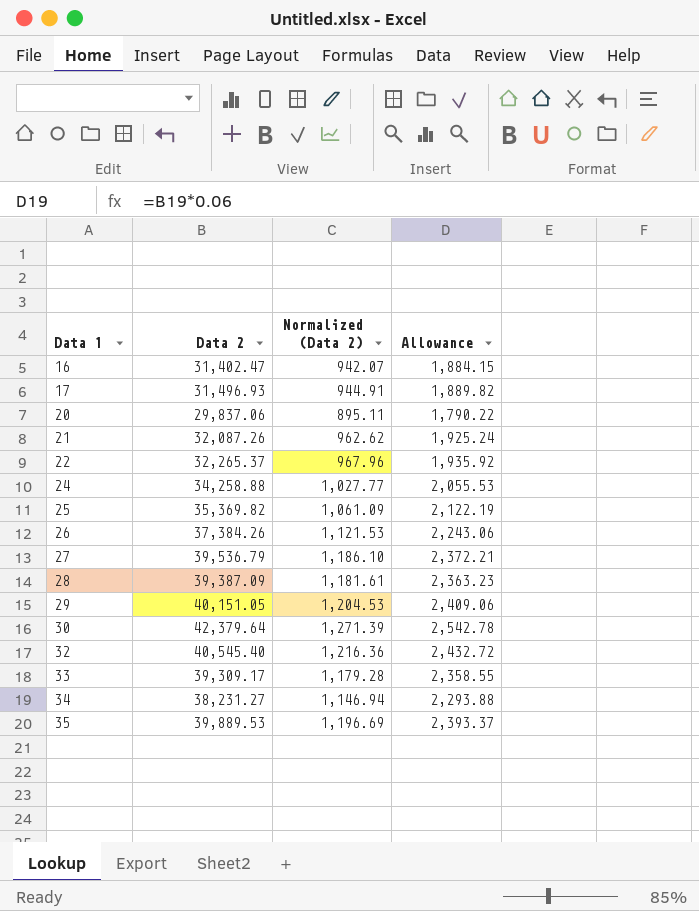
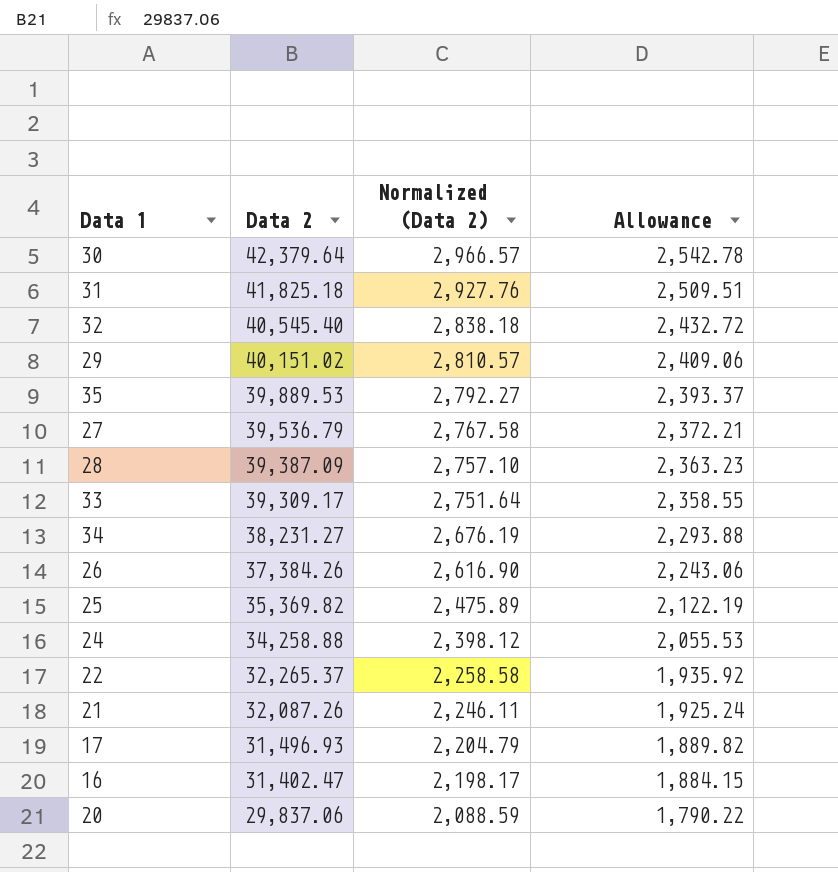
row order: Data 1 ascending -> Data 2 descending
column Normalized (Data 2) | formula: [Data 2] * 0.03 -> [Data 2] * 0.07
row 31: none -> 41,825.18 | 2,927.76 | 2,509.51
29 | Data 2: 40,151.05 -> 40,151.02

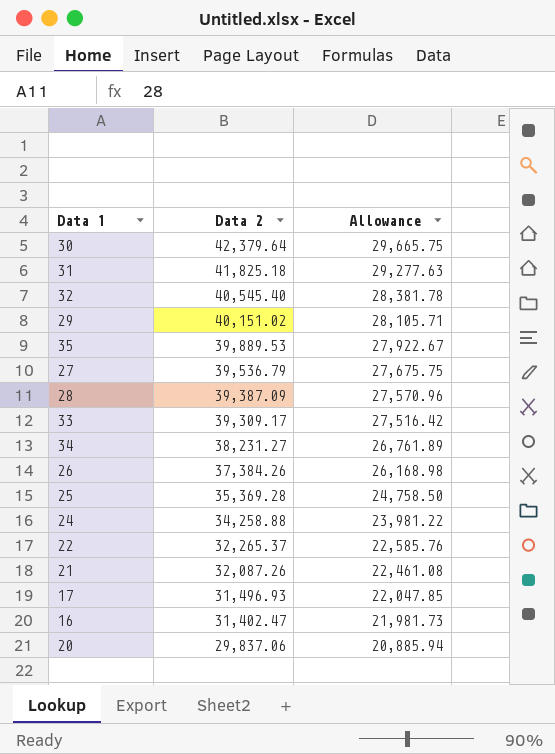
column Normalized (Data 2) | formula: [Data 2] * 0.07 -> none
column Allowance | formula: [Data 2] * 0.06 -> [Data 2] * 0.7
25 | Data 2: 35,369.82 -> 35,369.28

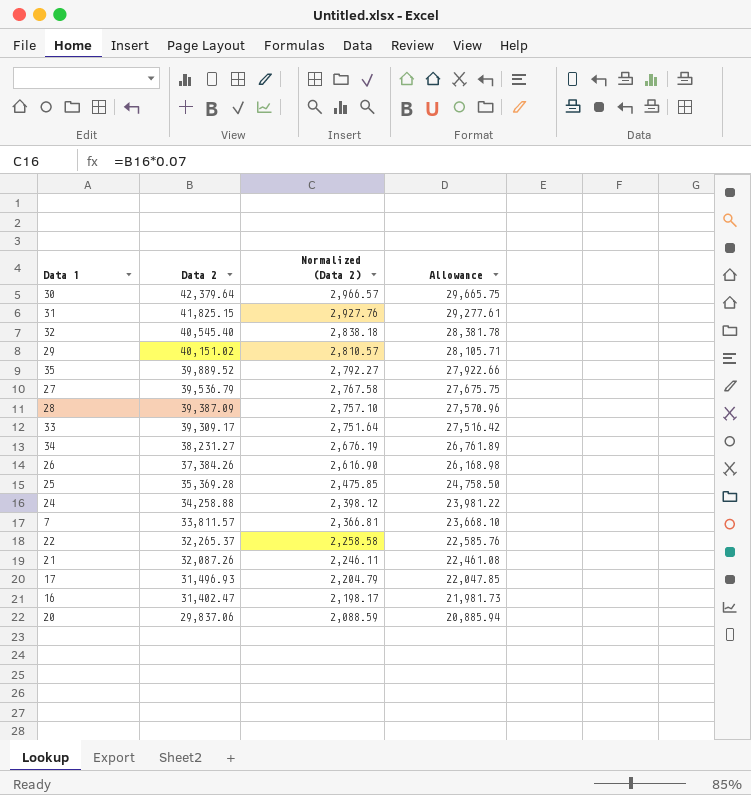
column Normalized (Data 2) | formula: none -> [Data 2] * 0.07
31 | Data 2: 41,825.18 -> 41,825.15
31 | Allowance: 29,277.63 -> 29,277.61
35 | Data 2: 39,889.53 -> 39,889.52
35 | Allowance: 27,922.67 -> 27,922.66
row 7: none -> 33,811.57 | 2,366.81 | 23,668.10

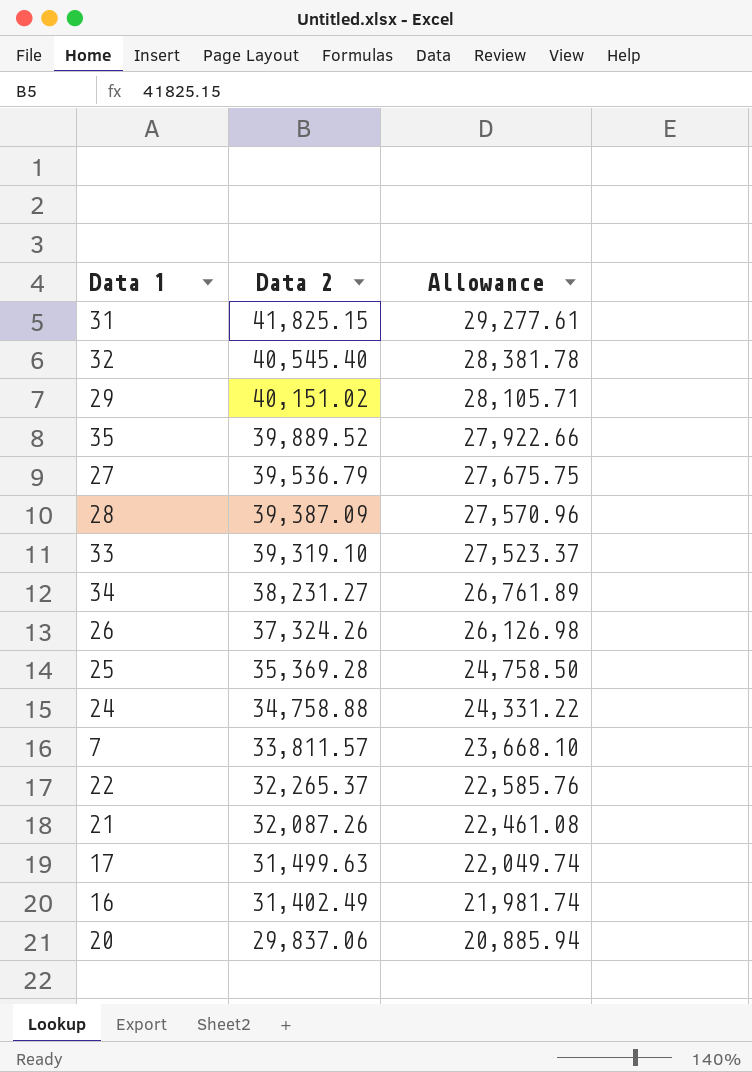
column Normalized (Data 2) | formula: [Data 2] * 0.07 -> none
row 30: 42,379.64 | 2,966.57 | 29,665.75 -> none
33 | Data 2: 39,309.17 -> 39,319.10
33 | Allowance: 27,516.42 -> 27,523.37
26 | Data 2: 37,384.26 -> 37,324.26
26 | Allowance: 26,168.98 -> 26,126.98
24 | Data 2: 34,258.88 -> 34,758.88
24 | Allowance: 23,981.22 -> 24,331.22
17 | Data 2: 31,496.93 -> 31,499.63
17 | Allowance: 22,047.85 -> 22,049.74
16 | Data 2: 31,402.47 -> 31,402.49
16 | Allowance: 21,981.73 -> 21,981.74

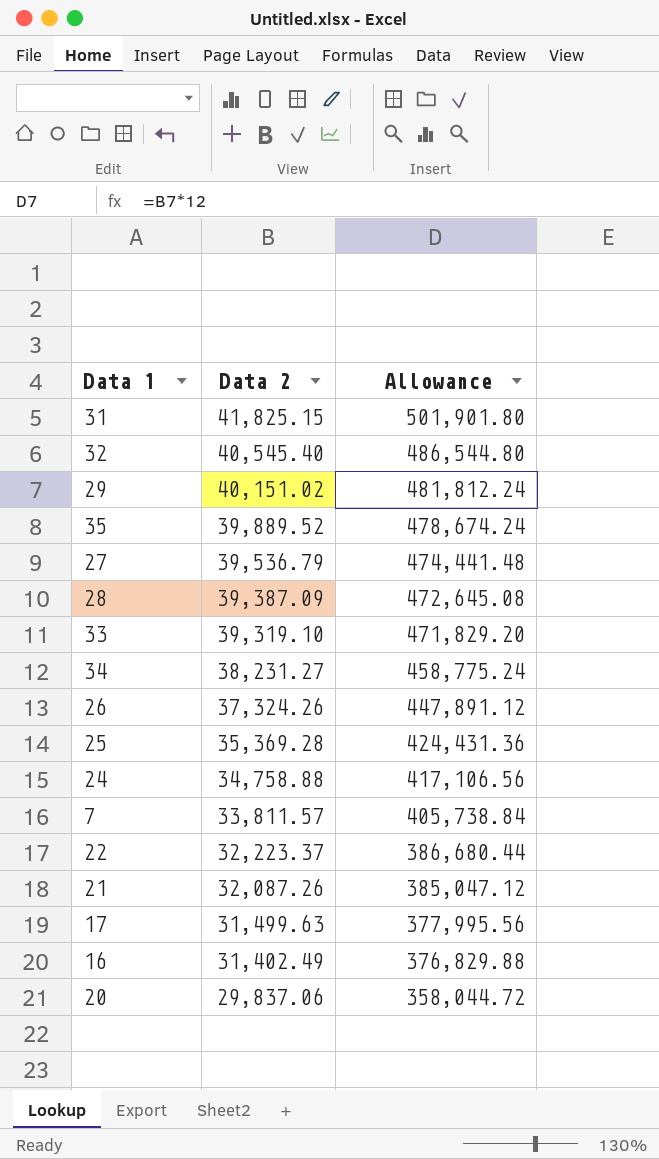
column Allowance | formula: [Data 2] * 0.7 -> [Data 2] * 12
22 | Data 2: 32,265.37 -> 32,223.37

